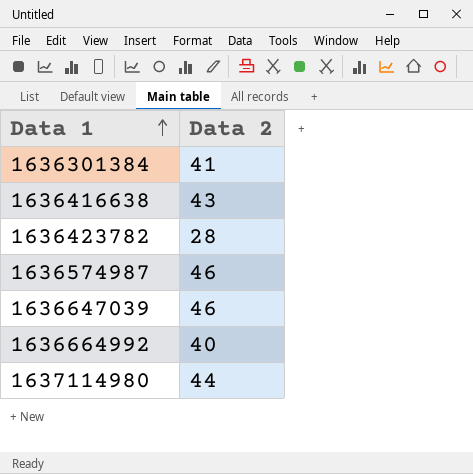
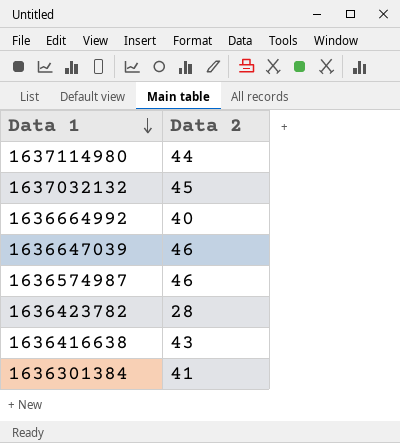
row order: Data 1 ascending -> Data 1 descending
row 1637032132: none -> 45

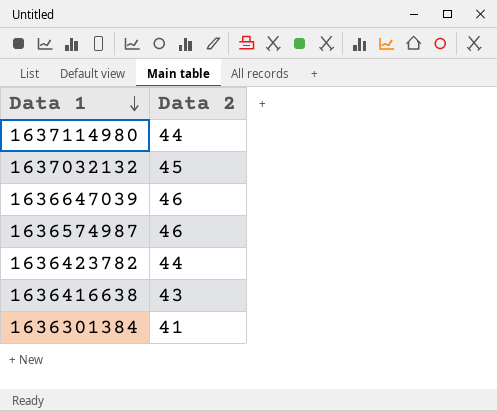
row 1636664992: 40 -> none
1636423782 | Data 2: 28 -> 44

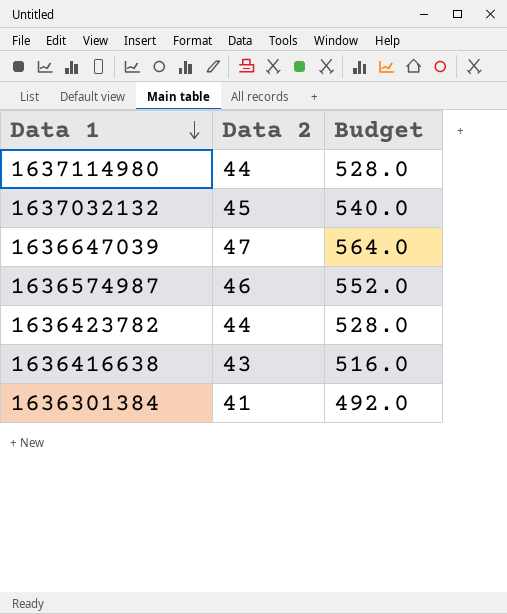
column Budget | formula: none -> [Data 2] * 12
1636647039 | Data 2: 46 -> 47

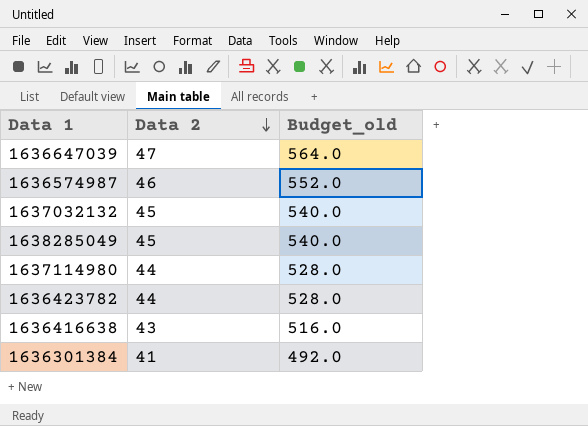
row order: Data 1 descending -> Data 2 descending
column name: Budget -> Budget_old
row 1638285049: none -> 45 | 540.0

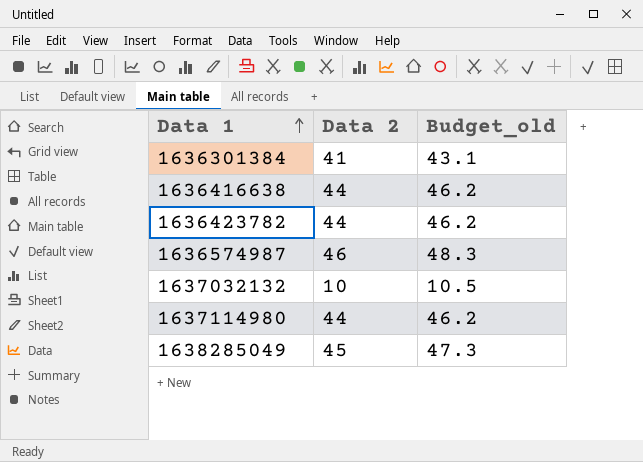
row order: Data 2 descending -> Data 1 ascending
column Budget_old | formula: [Data 2] * 12 -> [Data 2] * 1.05
row 1636647039: 47 | 564.0 -> none
1636416638 | Data 2: 43 -> 44
1637032132 | Data 2: 45 -> 10

